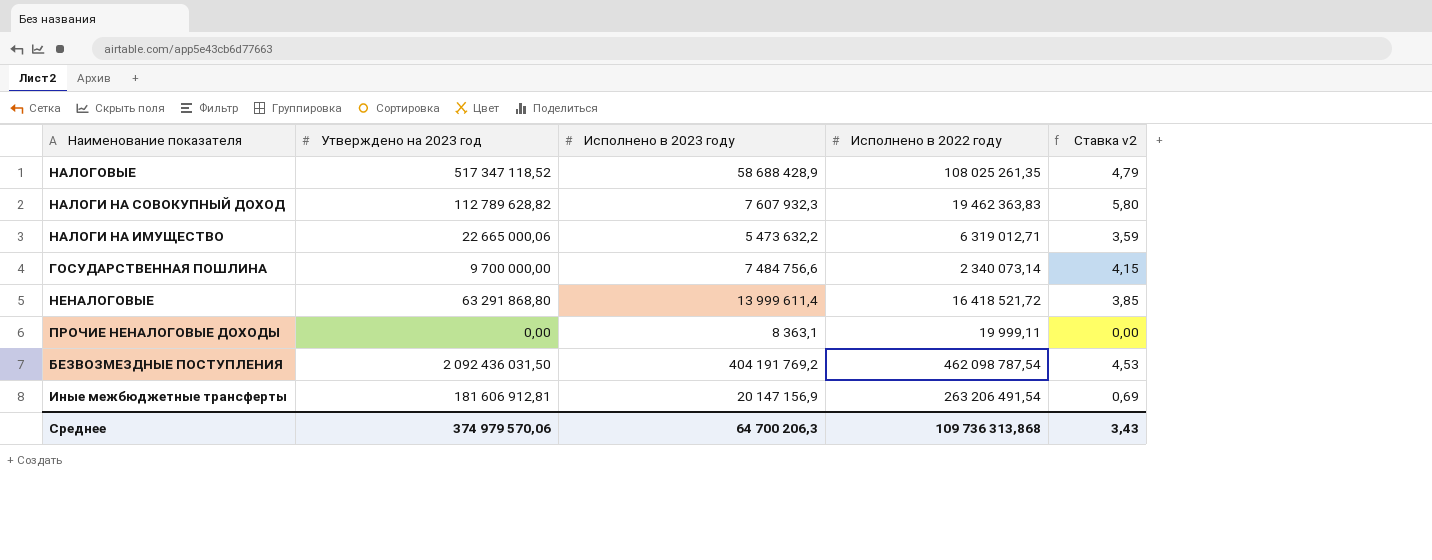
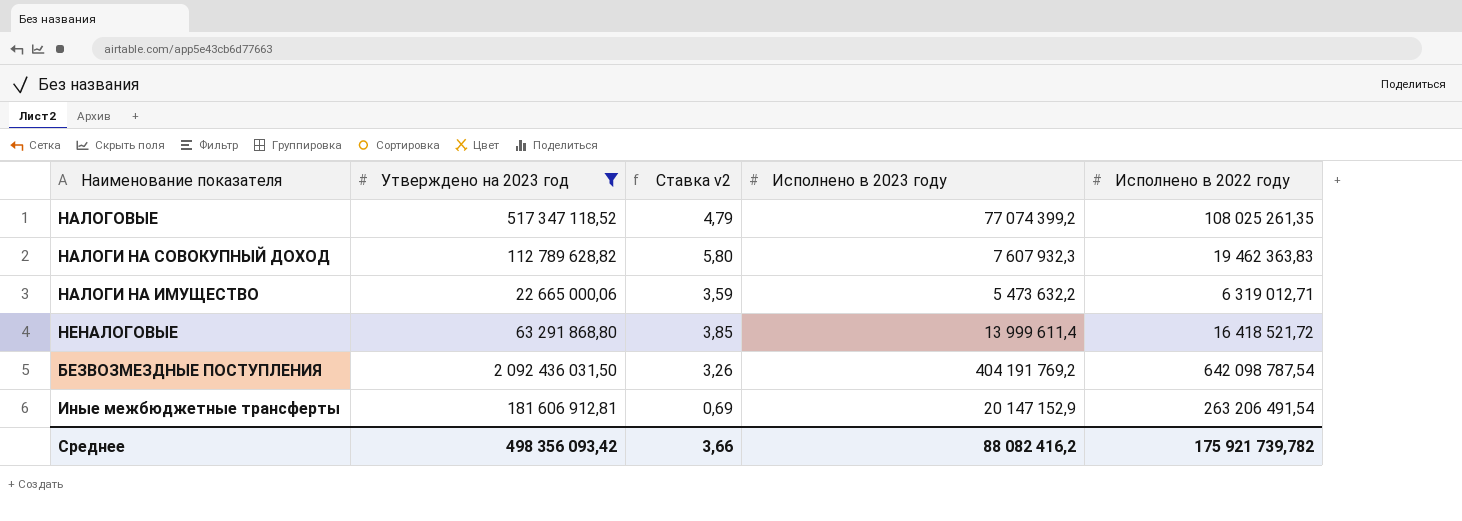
filter: none -> Утверждено на 2023 год >= 22 665 000,06
column Ставка v2 | position: 5 -> 3
НАЛОГОВЫЕ | Исполнено в 2023 году: 58 688 428,9 -> 77 074 399,2
БЕЗВОЗМЕЗДНЫЕ ПОСТУПЛЕНИЯ | Ставка v2: 4,53 -> 3,26
БЕЗВОЗМЕЗДНЫЕ ПОСТУПЛЕНИЯ | Исполнено в 2022 году: 462 098 787,54 -> 642 098 787,54
Иные межбюджетные трансферты | Исполнено в 2023 году: 20 147 156,9 -> 20 147 152,9
Среднее | Утверждено на 2023 год: 374 979 570,06 -> 498 356 093,42
Среднее | Ставка v2: 3,43 -> 3,66
Среднее | Исполнено в 2023 году: 64 700 206,3 -> 88 082 416,2
Среднее | Исполнено в 2022 году: 109 736 313,868 -> 175 921 739,782

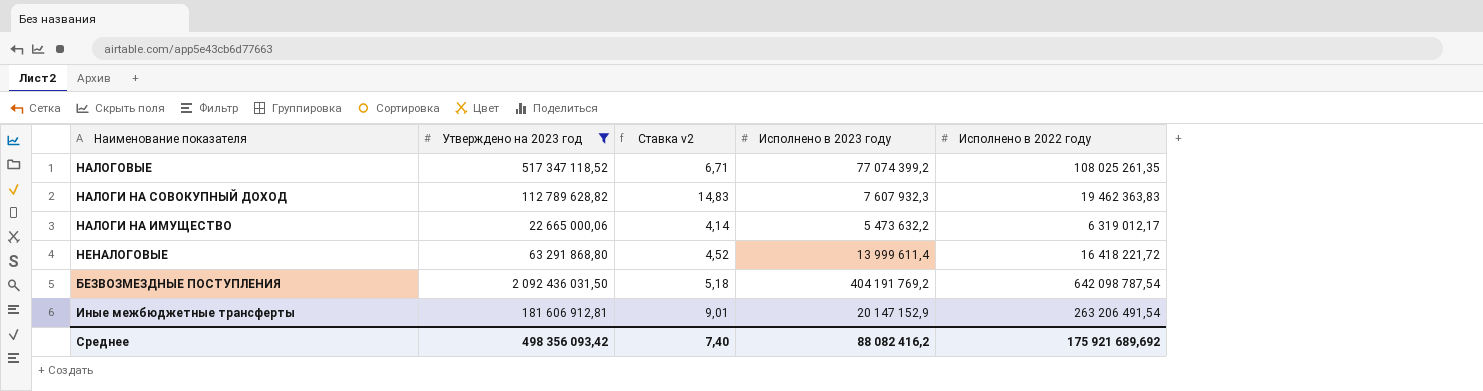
column Ставка v2 | formula: [Утверждено на 2023 год] / [Исполнено в 2022 году] -> [Утверждено на 2023 год] / [Исполнено в 2023 году]
НАЛОГИ НА ИМУЩЕСТВО | Исполнено в 2022 году: 6 319 012,71 -> 6 319 012,17
НЕНАЛОГОВЫЕ | Исполнено в 2022 году: 16 418 521,72 -> 16 418 221,72
Среднее | Ставка v2: 3,66 -> 7,40
Среднее | Исполнено в 2022 году: 175 921 739,782 -> 175 921 689,692

